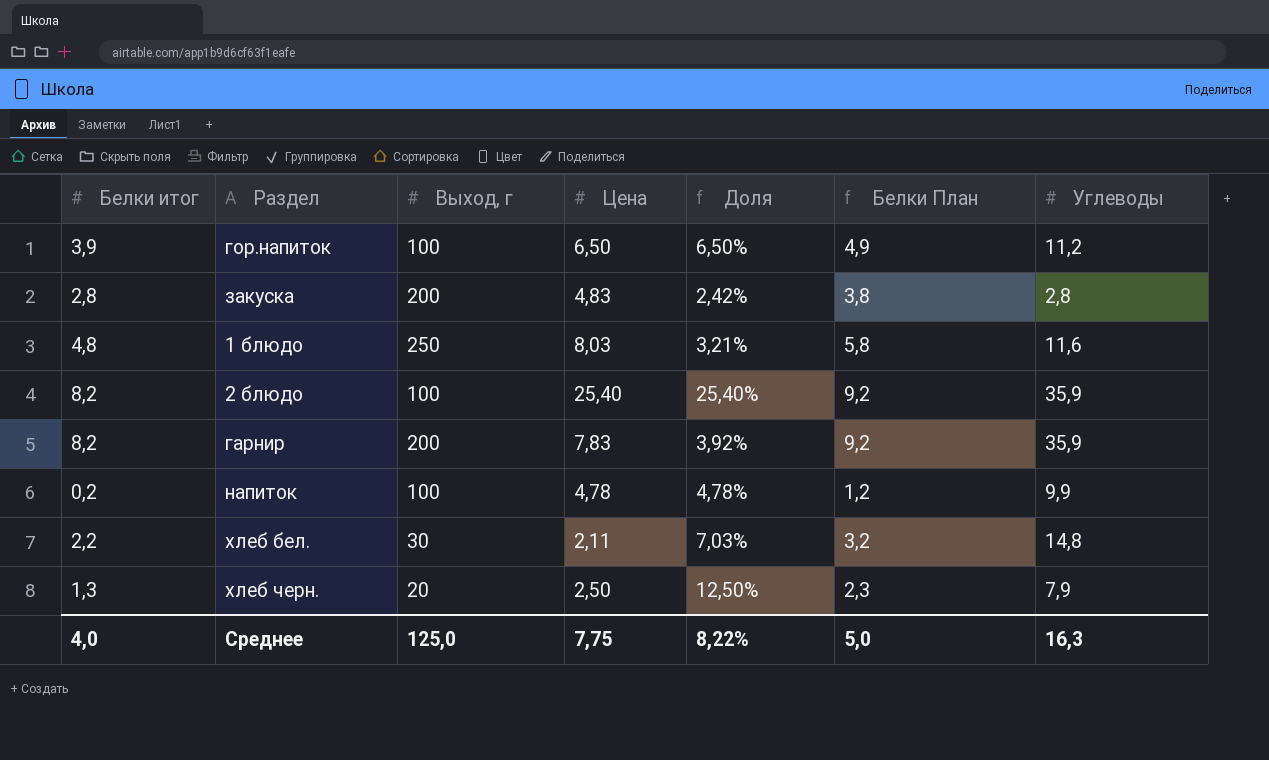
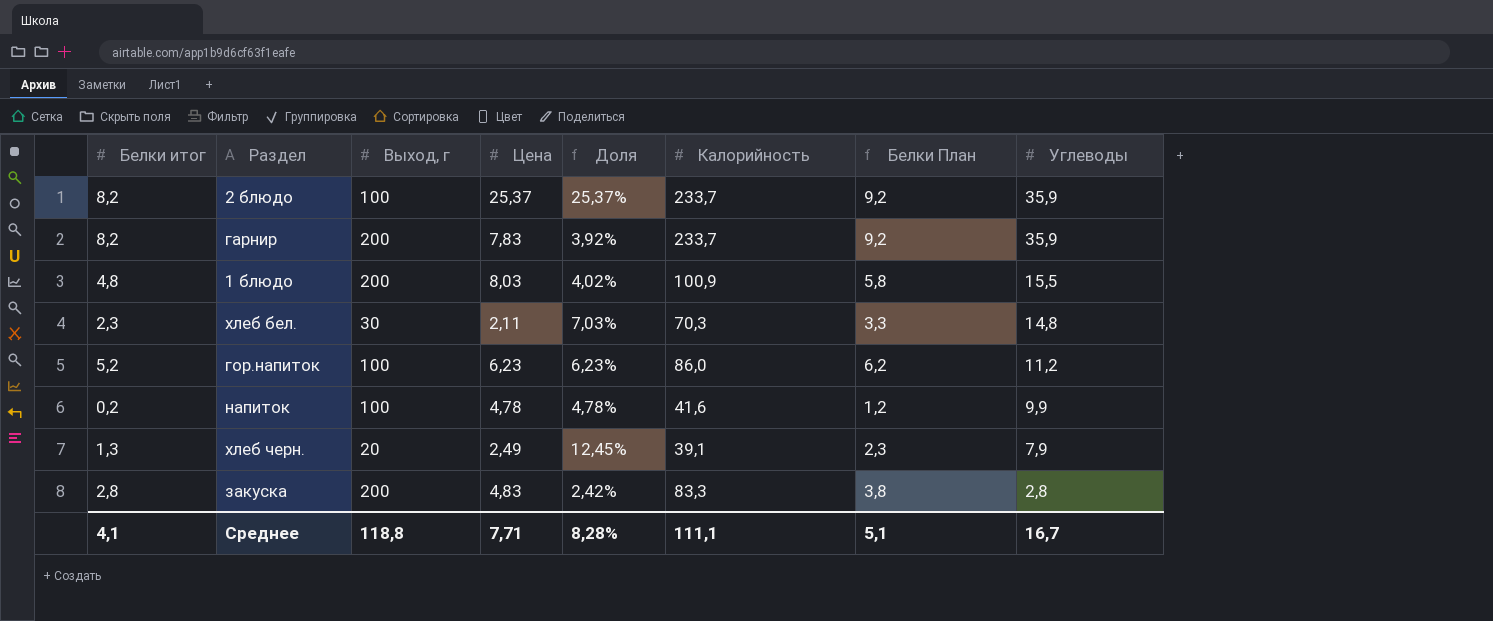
row order: none -> Углеводы descending
column Калорийность | position: none -> 6
2 блюдо | Цена: 25,40 -> 25,37
2 блюдо | Доля: 25,40% -> 25,37%
1 блюдо | Выход, г: 250 -> 200
1 блюдо | Доля: 3,21% -> 4,02%
1 блюдо | Углеводы: 11,6 -> 15,5
хлеб бел. | Белки итог: 2,2 -> 2,3
хлеб бел. | Белки План: 3,2 -> 3,3
гор.напиток | Белки итог: 3,9 -> 5,2
гор.напиток | Цена: 6,50 -> 6,23
гор.напиток | Доля: 6,50% -> 6,23%
гор.напиток | Белки План: 4,9 -> 6,2
хлеб черн. | Цена: 2,50 -> 2,49
хлеб черн. | Доля: 12,50% -> 12,45%
Среднее | Белки итог: 4,0 -> 4,1
Среднее | Выход, г: 125,0 -> 118,8
Среднее | Цена: 7,75 -> 7,71
Среднее | Доля: 8,22% -> 8,28%
Среднее | Белки План: 5,0 -> 5,1
Среднее | Углеводы: 16,3 -> 16,7

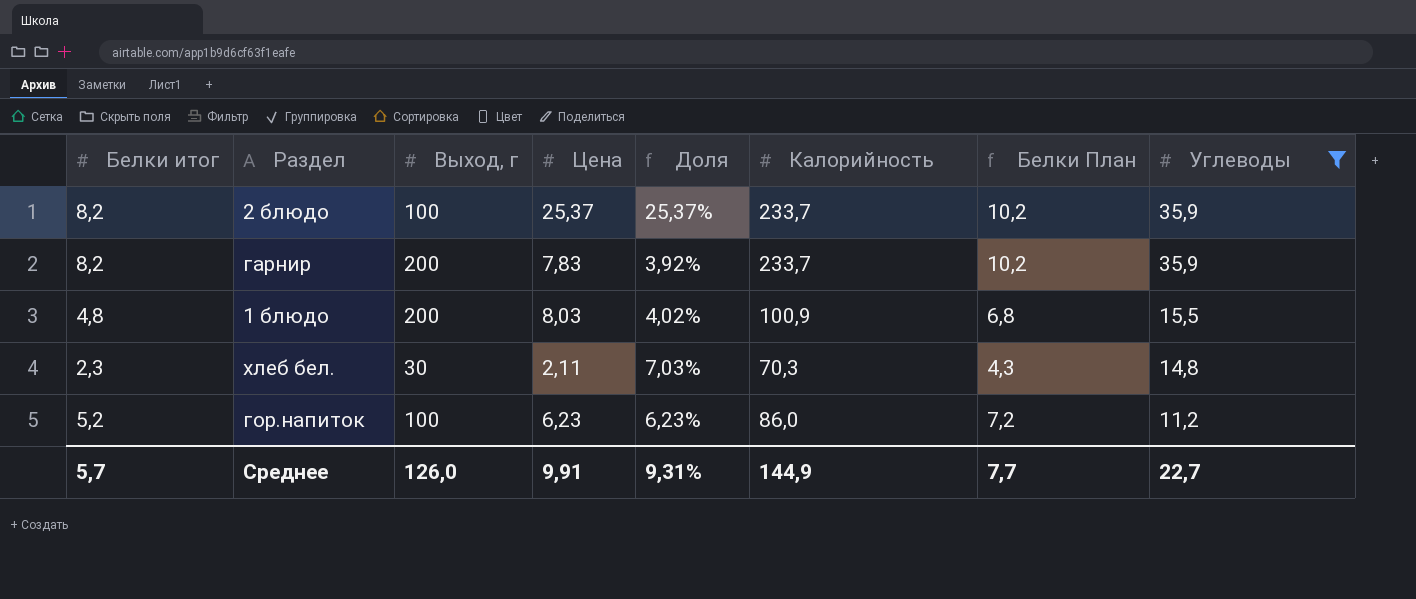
filter: none -> Углеводы >= 11,2
column Белки План | formula: [Белки итог] + 1 -> [Белки итог] + 2
Среднее | Белки итог: 4,1 -> 5,7
Среднее | Выход, г: 118,8 -> 126,0
Среднее | Цена: 7,71 -> 9,91
Среднее | Доля: 8,28% -> 9,31%
Среднее | Калорийность: 111,1 -> 144,9
Среднее | Белки План: 5,1 -> 7,7
Среднее | Углеводы: 16,7 -> 22,7

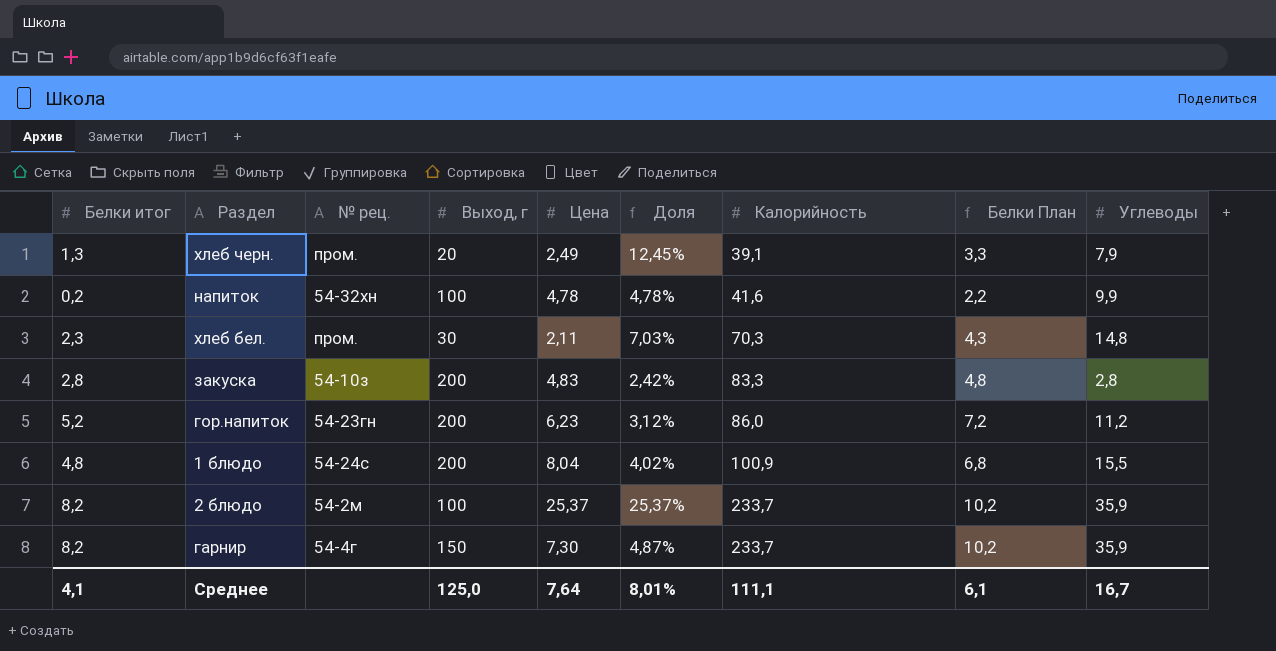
filter: Углеводы >= 11,2 -> none
row order: Углеводы descending -> Калорийность ascending
column № рец. | position: none -> 3
гор.напиток | Выход, г: 100 -> 200
гор.напиток | Доля: 6,23% -> 3,12%
1 блюдо | Цена: 8,03 -> 8,04
гарнир | Выход, г: 200 -> 150
гарнир | Цена: 7,83 -> 7,30
гарнир | Доля: 3,92% -> 4,87%
Среднее | Белки итог: 5,7 -> 4,1
Среднее | Выход, г: 126,0 -> 125,0
Среднее | Цена: 9,91 -> 7,64
Среднее | Доля: 9,31% -> 8,01%
Среднее | Калорийность: 144,9 -> 111,1
Среднее | Белки План: 7,7 -> 6,1
Среднее | Углеводы: 22,7 -> 16,7

